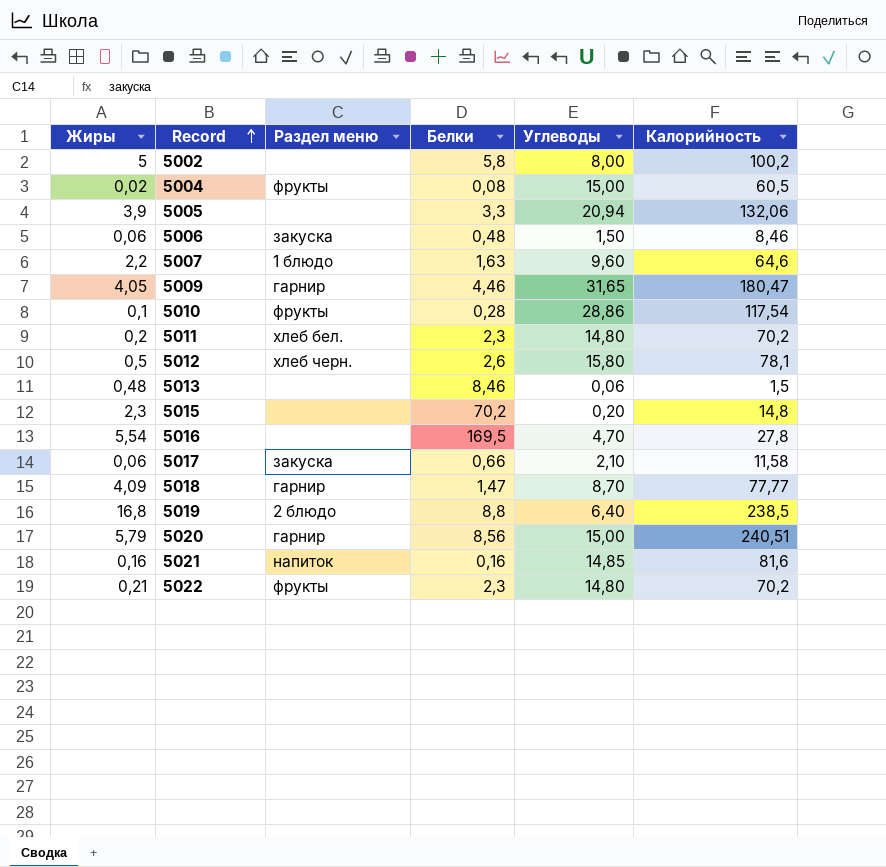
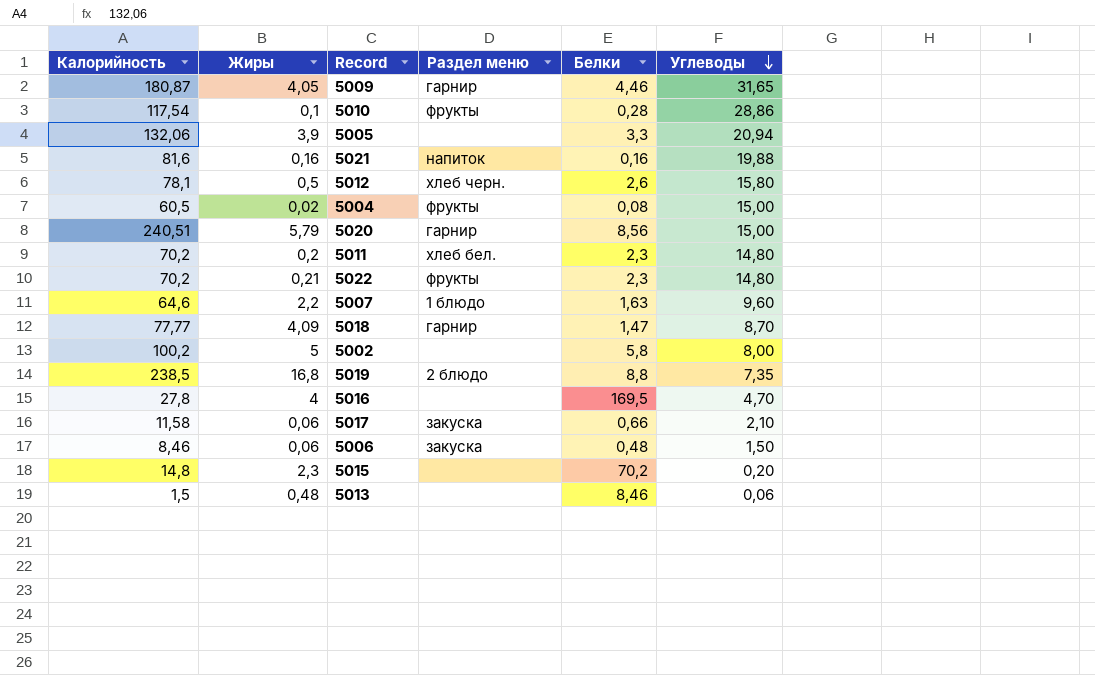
row order: Record ascending -> Углеводы descending
column Калорийность | position: 6 -> 1
5009 | Калорийность: 180,47 -> 180,87
5021 | Углеводы: 14,85 -> 19,88
5019 | Углеводы: 6,40 -> 7,35
5016 | Жиры: 5,54 -> 4

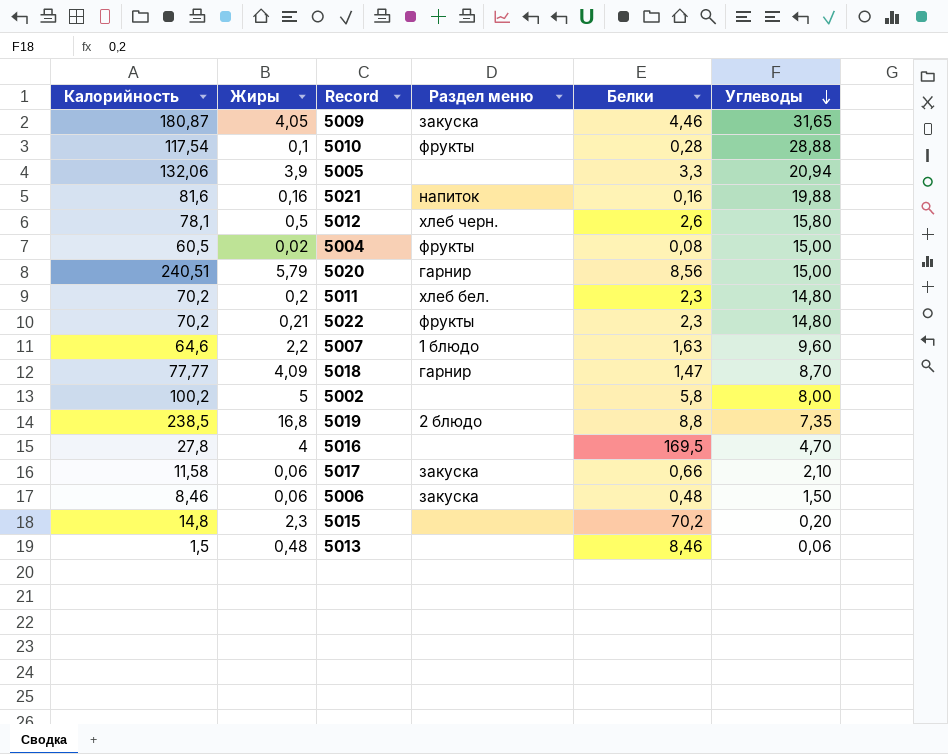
5009 | Раздел меню: гарнир -> закуска
5010 | Углеводы: 28,86 -> 28,88

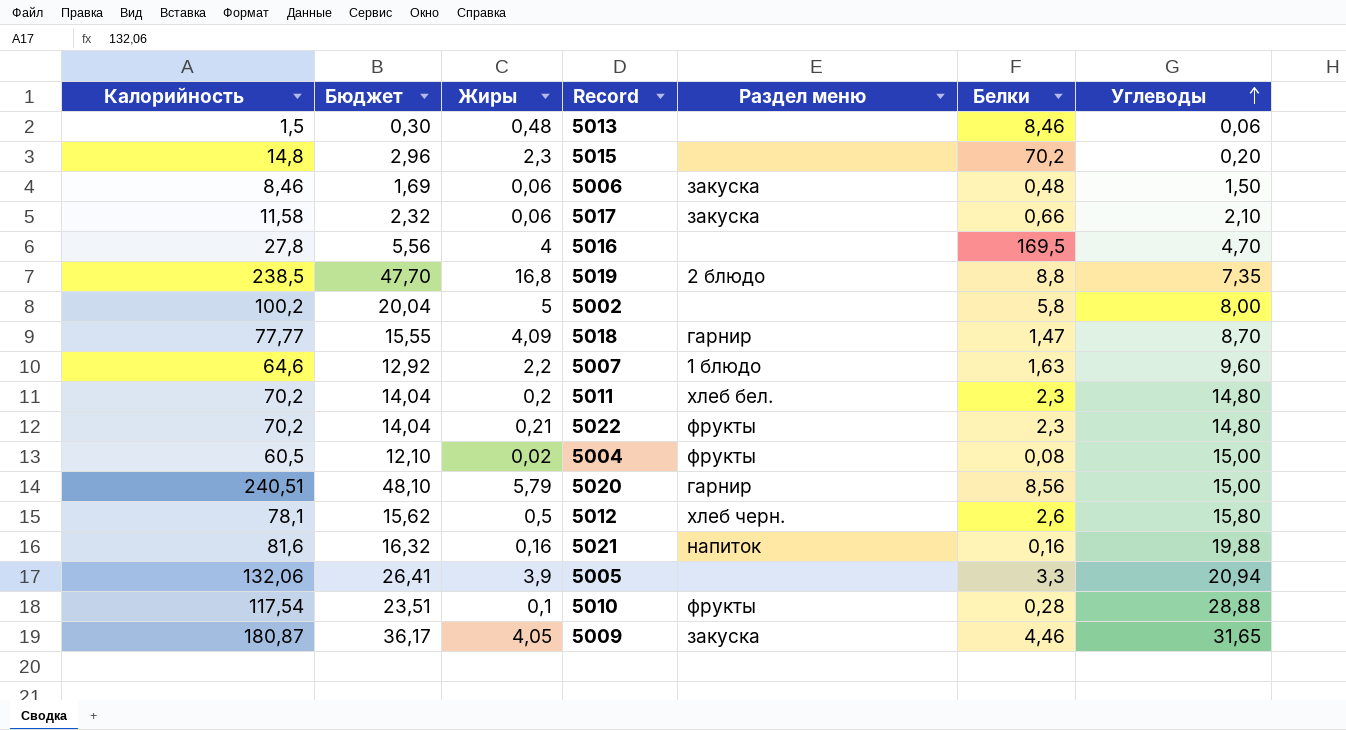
row order: Углеводы descending -> Углеводы ascending
column Бюджет | formula: none -> [Калорийность] * 0,2

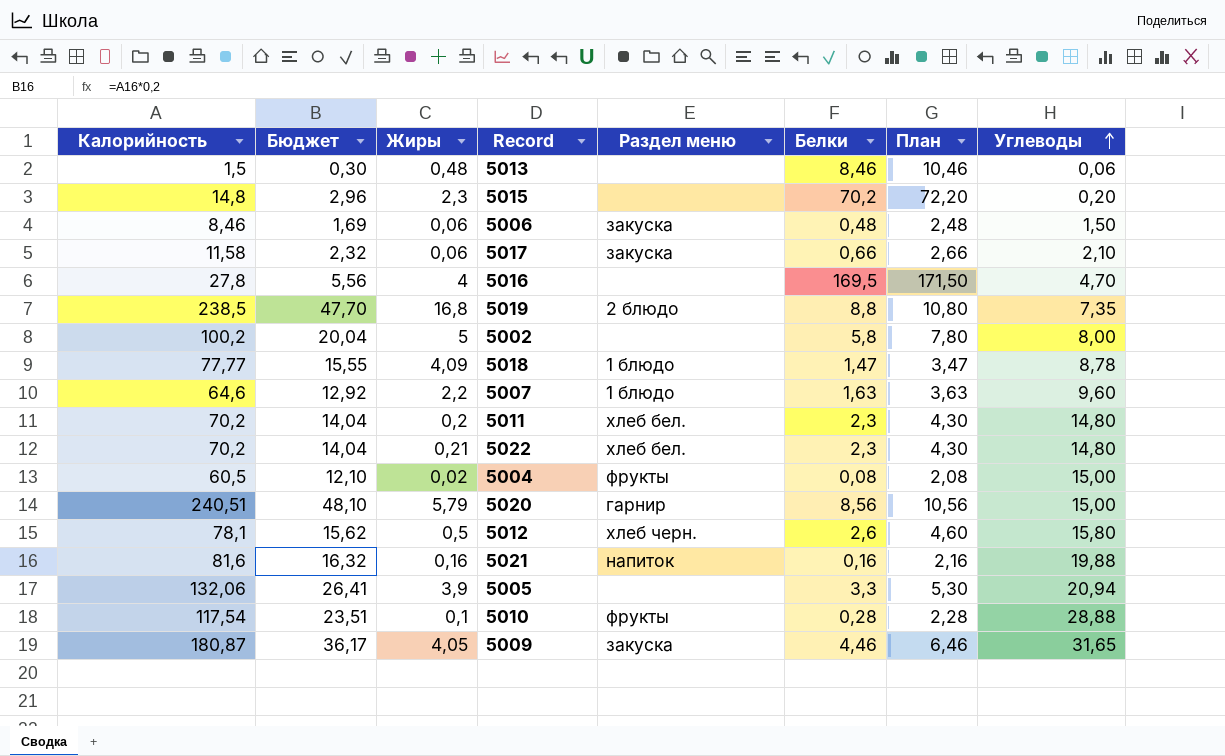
column План | formula: none -> [Белки] + 2
5018 | Раздел меню: гарнир -> 1 блюдо
5018 | Углеводы: 8,70 -> 8,78
5022 | Раздел меню: фрукты -> хлеб бел.

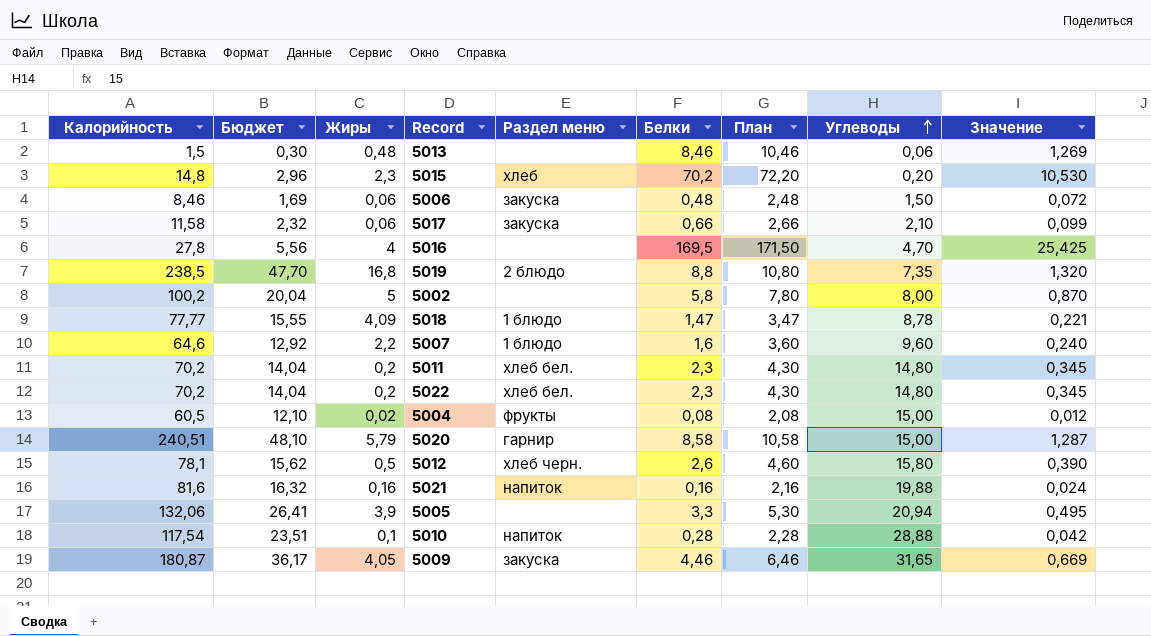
column Значение | formula: none -> [Белки] * 0,15
5015 | Раздел меню: none -> хлеб
5007 | Белки: 1,63 -> 1,6
5007 | План: 3,63 -> 3,60
5022 | Жиры: 0,21 -> 0,2
5020 | Белки: 8,56 -> 8,58
5020 | План: 10,56 -> 10,58
5010 | Раздел меню: фрукты -> напиток

